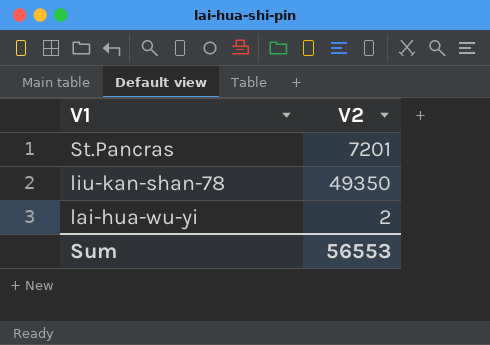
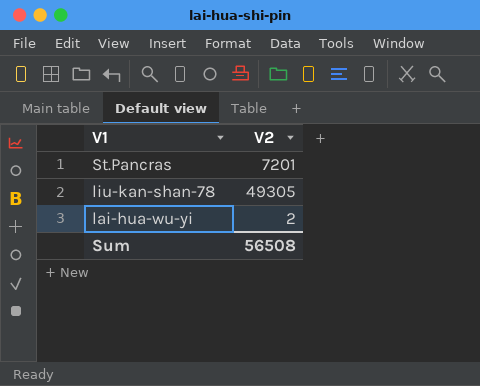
liu-kan-shan-78 | V2: 49350 -> 49305
Sum | V2: 56553 -> 56508

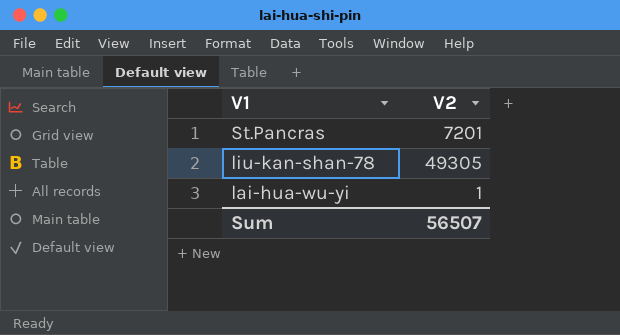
lai-hua-wu-yi | V2: 2 -> 1
Sum | V2: 56508 -> 56507

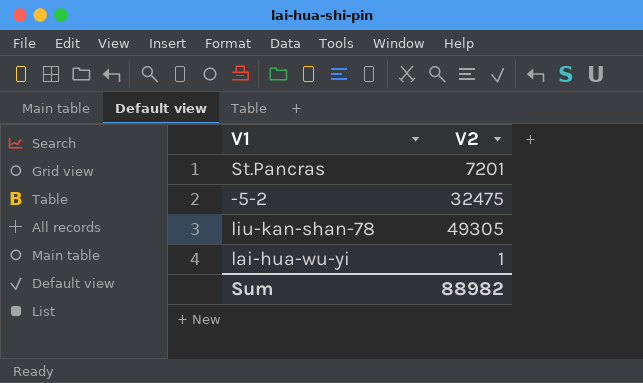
row -5-2: none -> 32475
Sum | V2: 56507 -> 88982

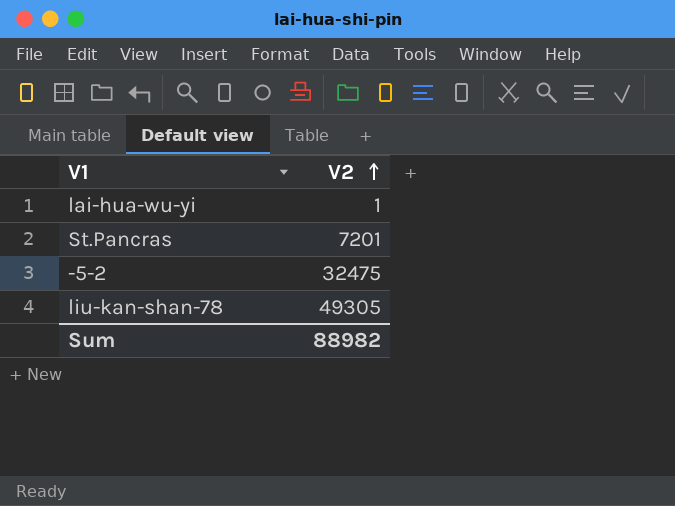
row order: none -> V2 ascending

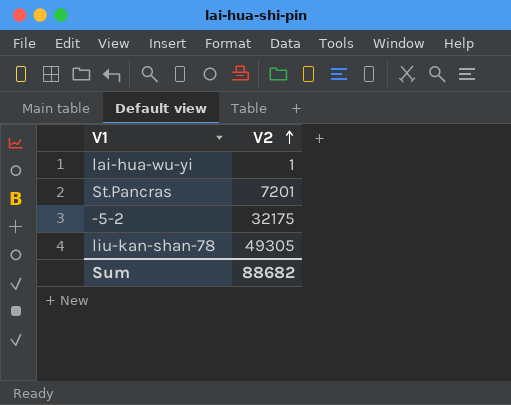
-5-2 | V2: 32475 -> 32175
Sum | V2: 88982 -> 88682

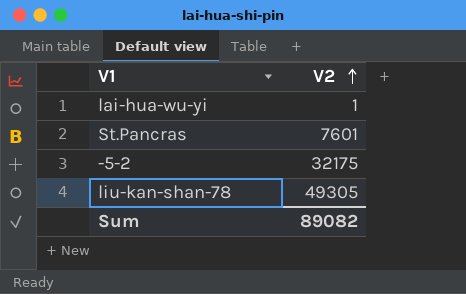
St.Pancras | V2: 7201 -> 7601
Sum | V2: 88682 -> 89082

